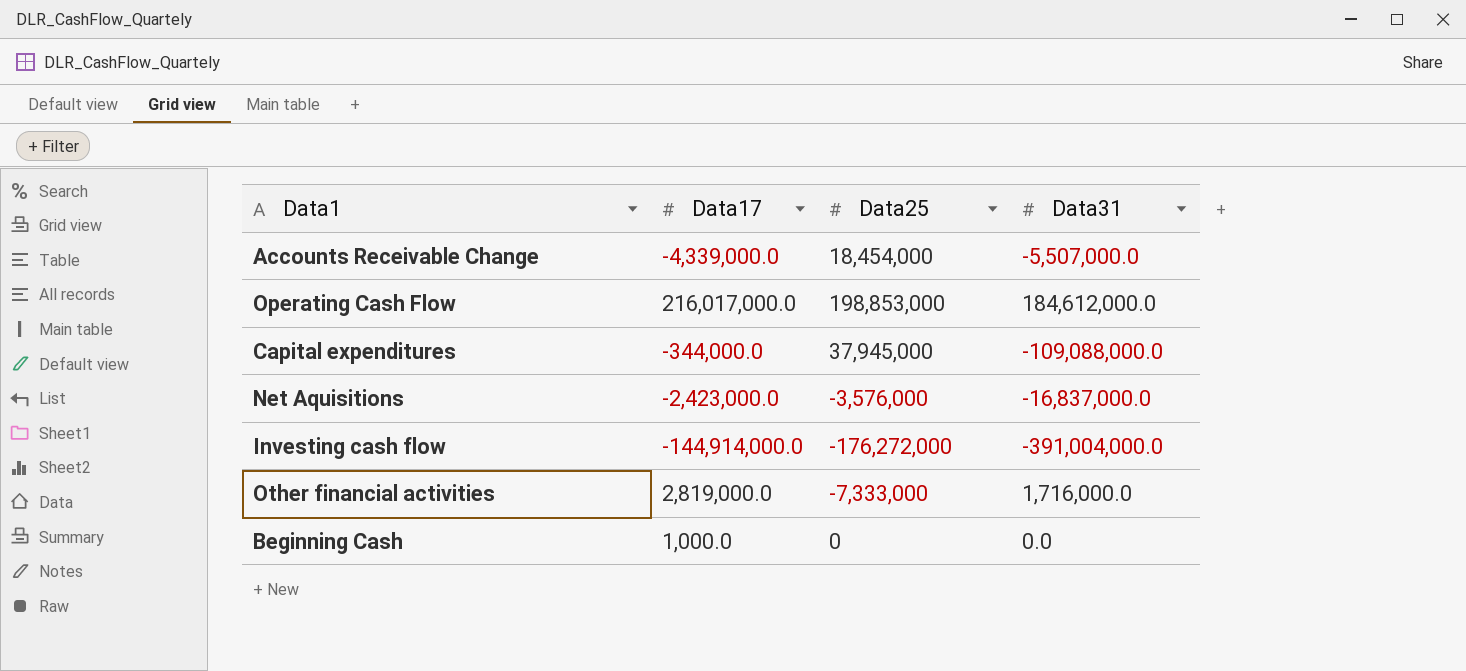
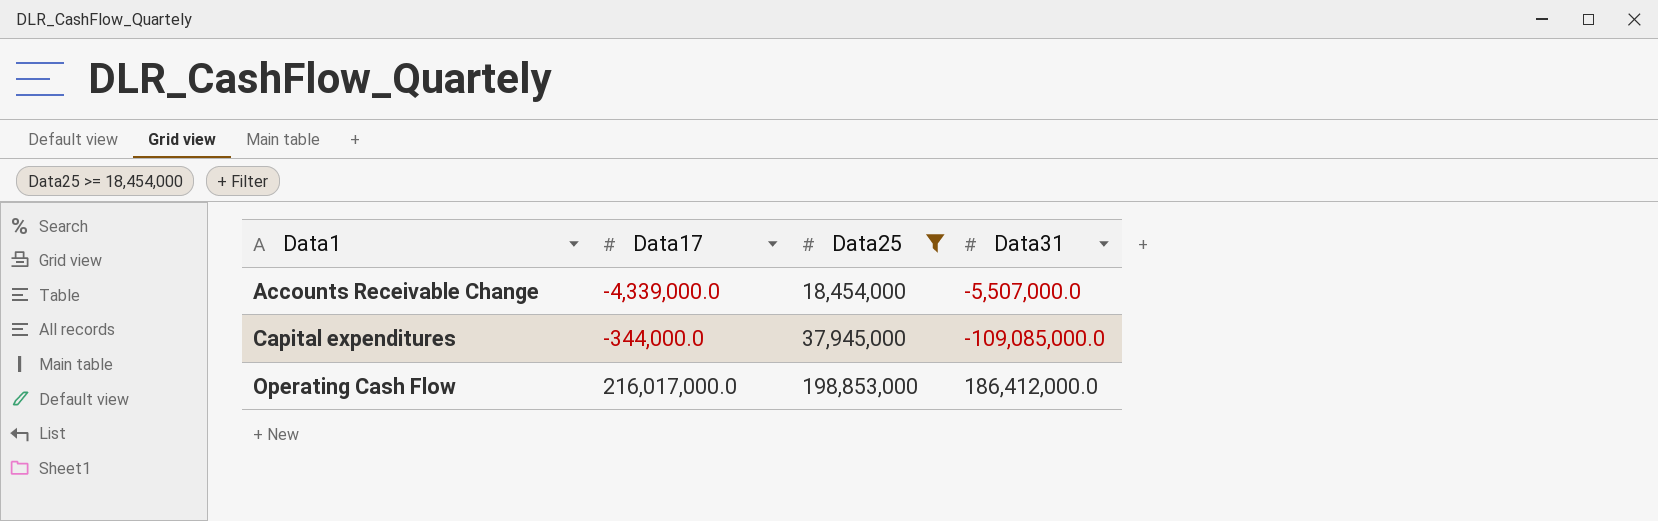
filter: none -> Data25 >= 18,454,000
row order: none -> Data1 ascending
Capital expenditures | Data31: -109,088,000.0 -> -109,085,000.0
Operating Cash Flow | Data31: 184,612,000.0 -> 186,412,000.0

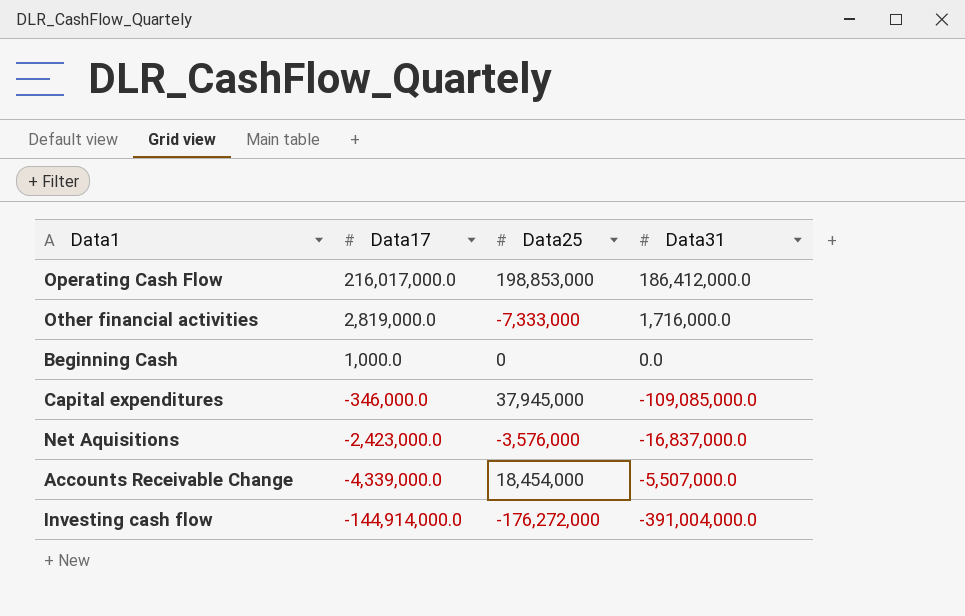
filter: Data25 >= 18,454,000 -> none
row order: Data1 ascending -> Data17 descending
Capital expenditures | Data17: -344,000.0 -> -346,000.0

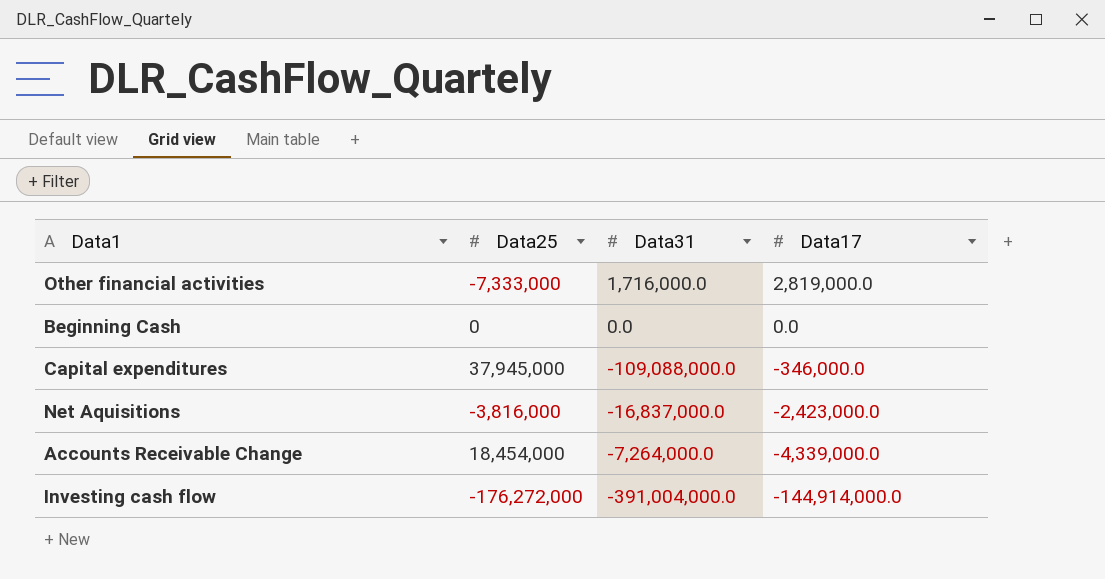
column Data17 | position: 2 -> 4
row Operating Cash Flow: 216,017,000.0 | 198,853,000 | 186,412,000.0 -> none
Beginning Cash | Data17: 1,000.0 -> 0.0
Capital expenditures | Data31: -109,085,000.0 -> -109,088,000.0
Net Aquisitions | Data25: -3,576,000 -> -3,816,000
Accounts Receivable Change | Data31: -5,507,000.0 -> -7,264,000.0

